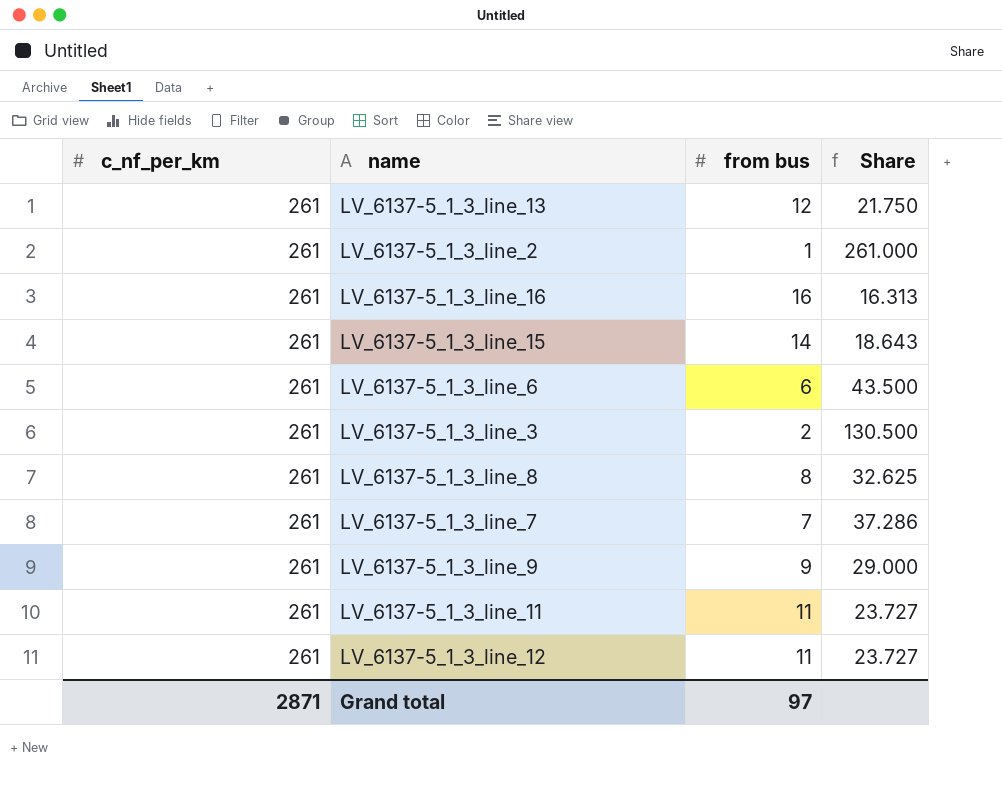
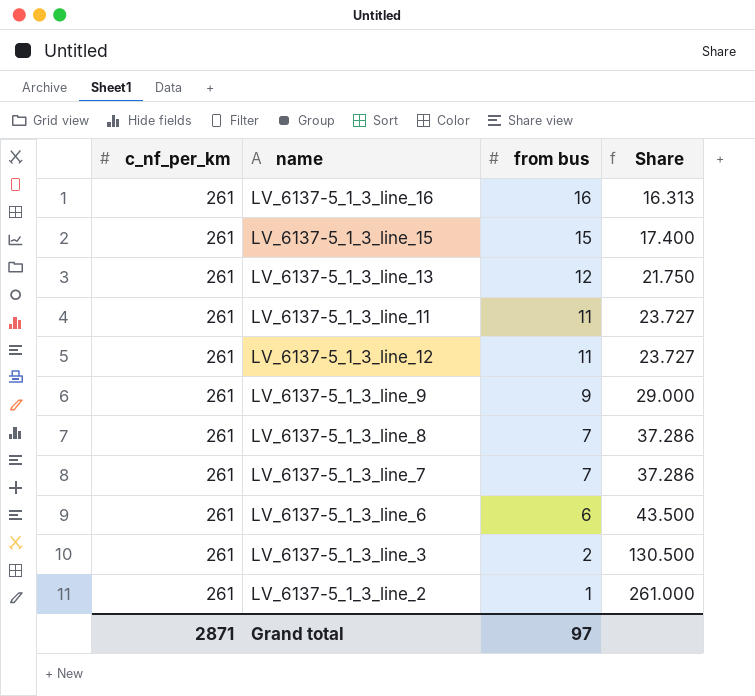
row order: none -> from bus descending
LV_6137-5_1_3_line_15 | from bus: 14 -> 15
LV_6137-5_1_3_line_15 | Share: 18.643 -> 17.400
LV_6137-5_1_3_line_8 | from bus: 8 -> 7
LV_6137-5_1_3_line_8 | Share: 32.625 -> 37.286

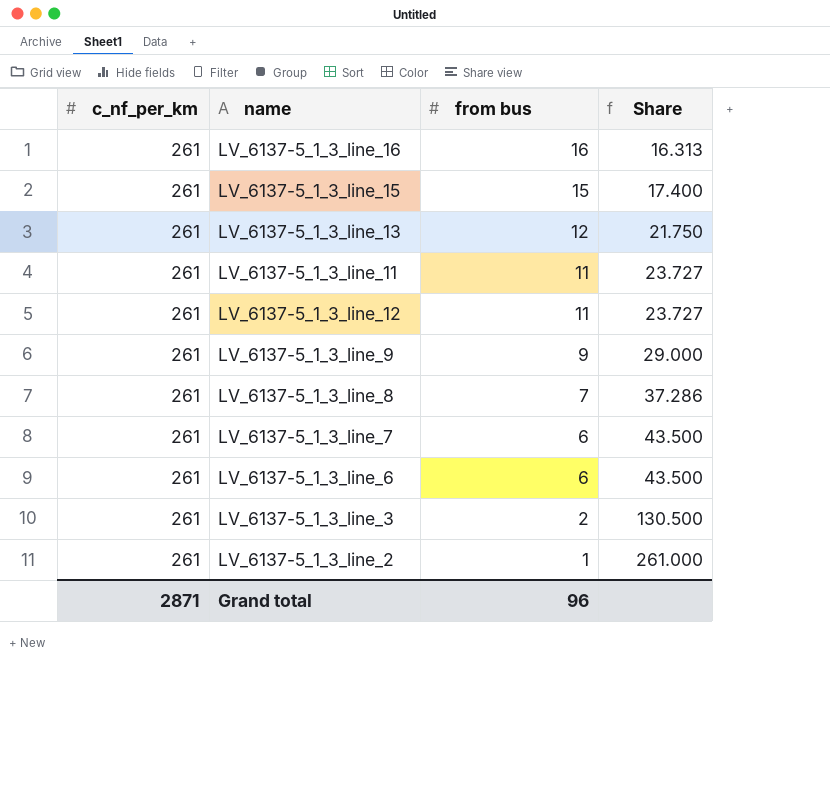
LV_6137-5_1_3_line_7 | from bus: 7 -> 6
LV_6137-5_1_3_line_7 | Share: 37.286 -> 43.500
Grand total | from bus: 97 -> 96

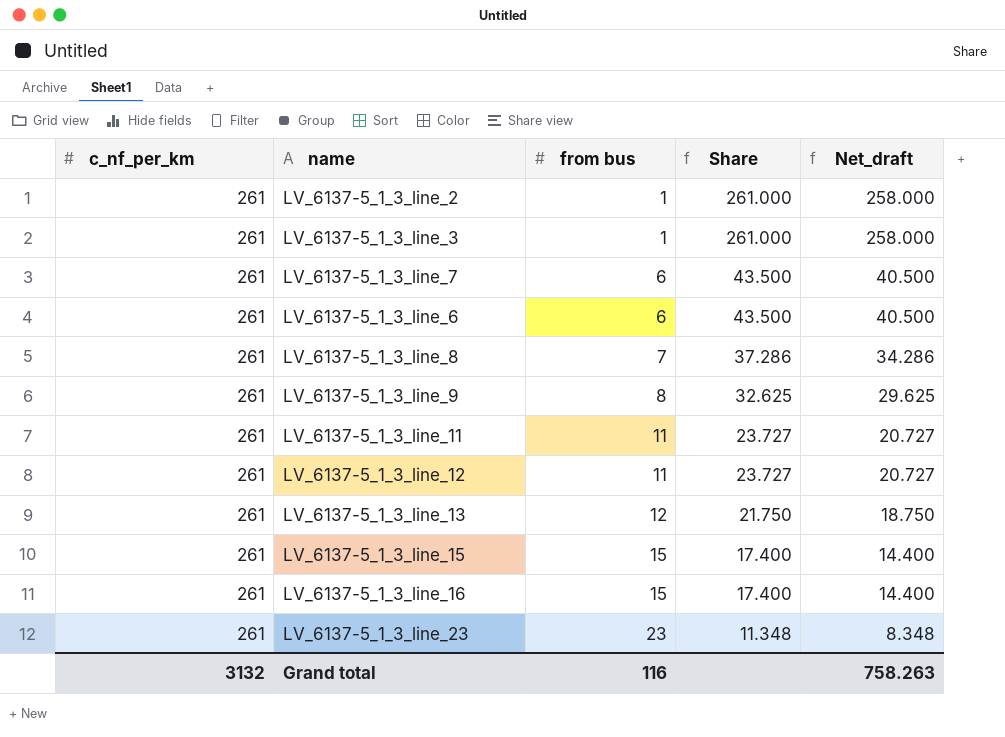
row order: from bus descending -> from bus ascending
column Net_draft | formula: none -> [Share] - 3
LV_6137-5_1_3_line_3 | from bus: 2 -> 1
LV_6137-5_1_3_line_3 | Share: 130.500 -> 261.000
LV_6137-5_1_3_line_9 | from bus: 9 -> 8
LV_6137-5_1_3_line_9 | Share: 29.000 -> 32.625
LV_6137-5_1_3_line_16 | from bus: 16 -> 15
LV_6137-5_1_3_line_16 | Share: 16.313 -> 17.400
row LV_6137-5_1_3_line_23: none -> 261 | 23 | 11.348 | 8.348
Grand total | c_nf_per_km: 2871 -> 3132
Grand total | from bus: 96 -> 116

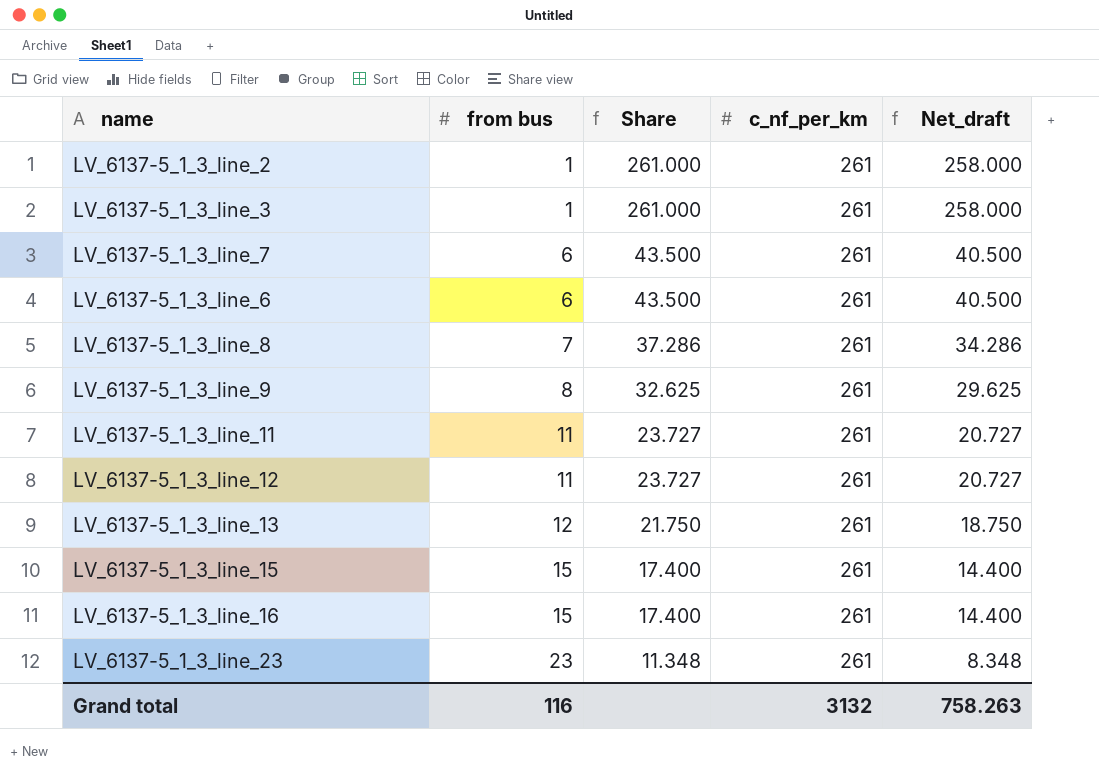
column c_nf_per_km | position: 1 -> 4

